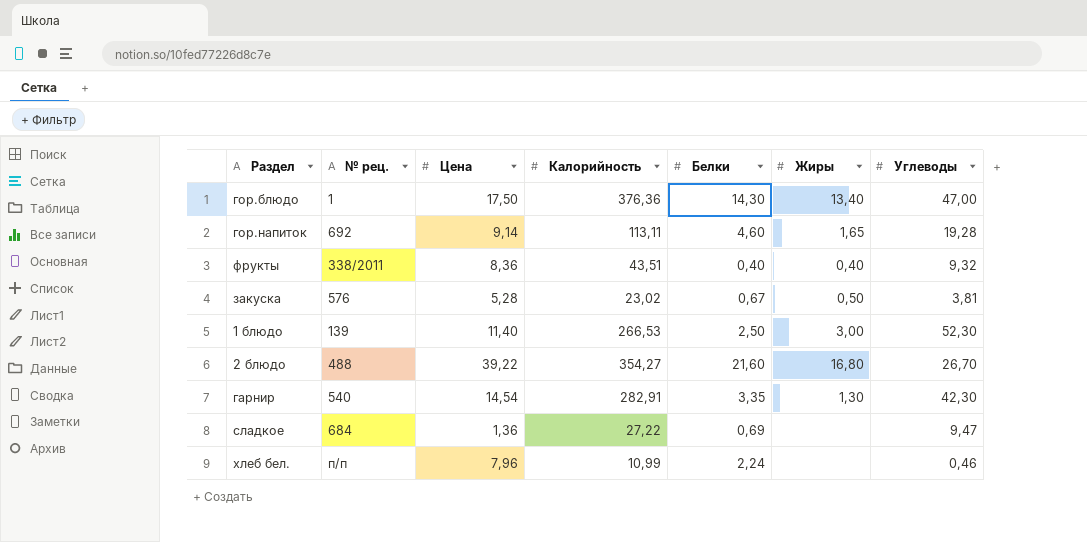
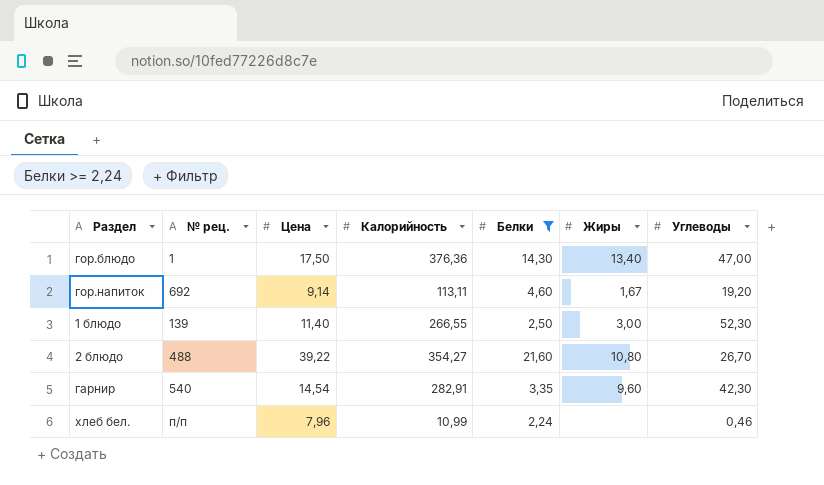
filter: none -> Белки >= 2,24
гор.напиток | Жиры: 1,65 -> 1,67
гор.напиток | Углеводы: 19,28 -> 19,20
1 блюдо | Калорийность: 266,53 -> 266,55
2 блюдо | Жиры: 16,80 -> 10,80
гарнир | Жиры: 1,30 -> 9,60

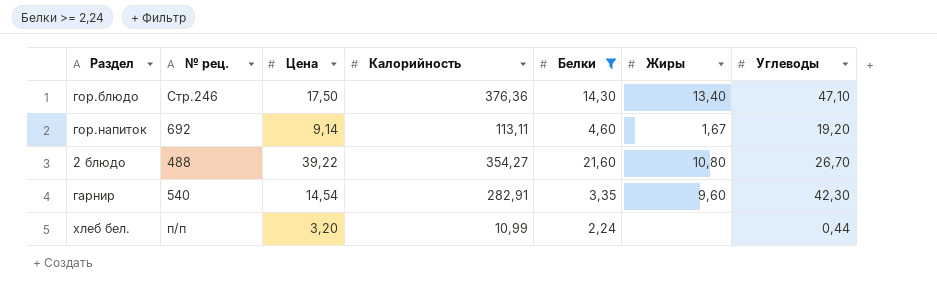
row 1 блюдо: 139 | 11,40 | 266,55 | 2,50 | 3,00 | 52,30 -> none
гор.блюдо | № рец.: 1 -> Стр.246
гор.блюдо | Углеводы: 47,00 -> 47,10
хлеб бел. | Цена: 7,96 -> 3,20
хлеб бел. | Углеводы: 0,46 -> 0,44

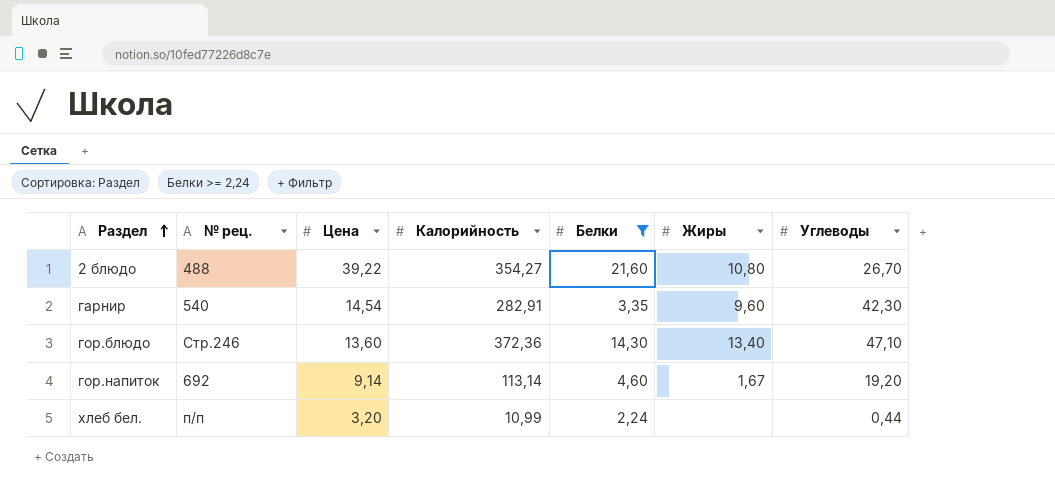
row order: none -> Раздел ascending
гор.блюдо | Цена: 17,50 -> 13,60
гор.блюдо | Калорийность: 376,36 -> 372,36
гор.напиток | Калорийность: 113,11 -> 113,14

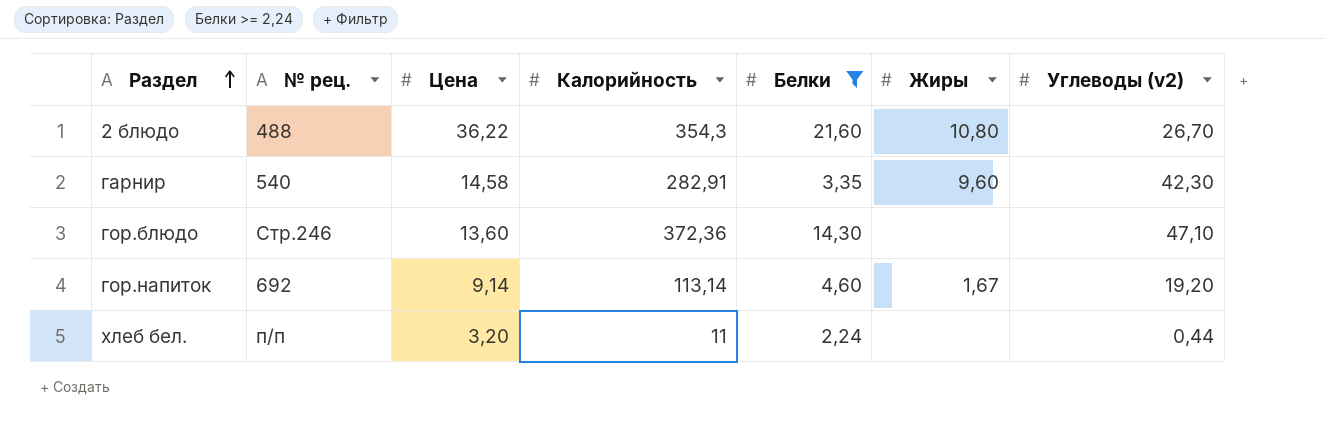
column name: Углеводы -> Углеводы (v2)
2 блюдо | Цена: 39,22 -> 36,22
2 блюдо | Калорийность: 354,27 -> 354,3
гарнир | Цена: 14,54 -> 14,58
гор.блюдо | Жиры: 13,40 -> none
хлеб бел. | Калорийность: 10,99 -> 11

